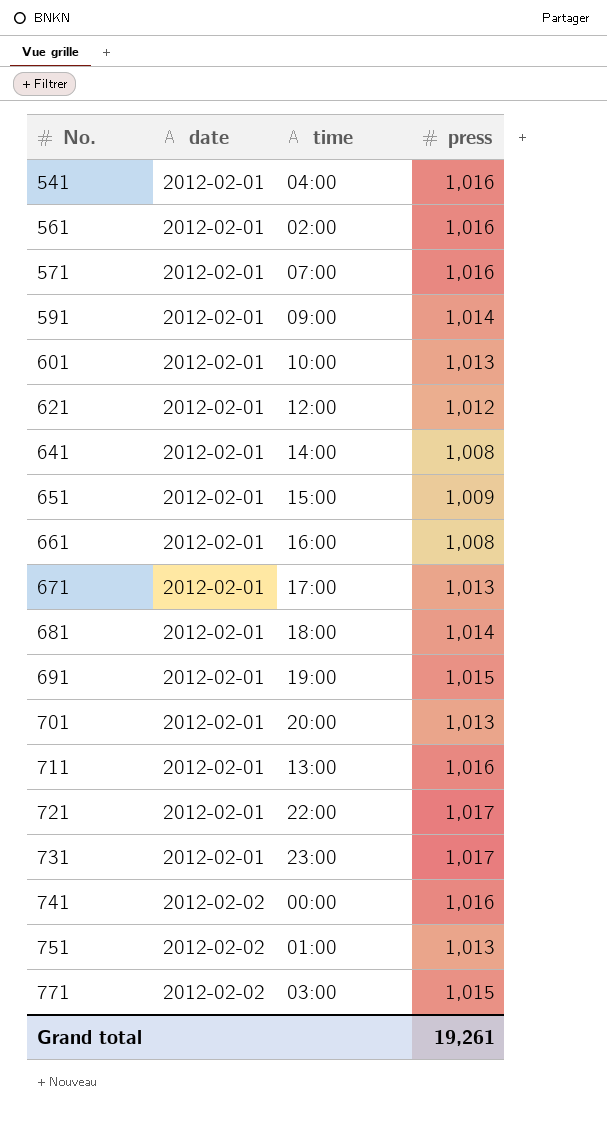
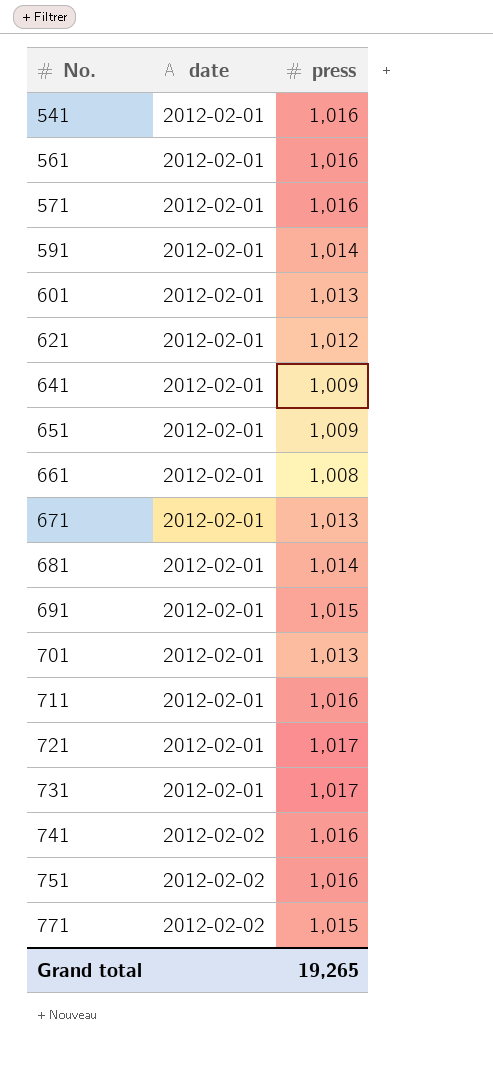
column time | position: 3 -> none
641 | press: 1,008 -> 1,009
751 | press: 1,013 -> 1,016
Grand total | press: 19,261 -> 19,265

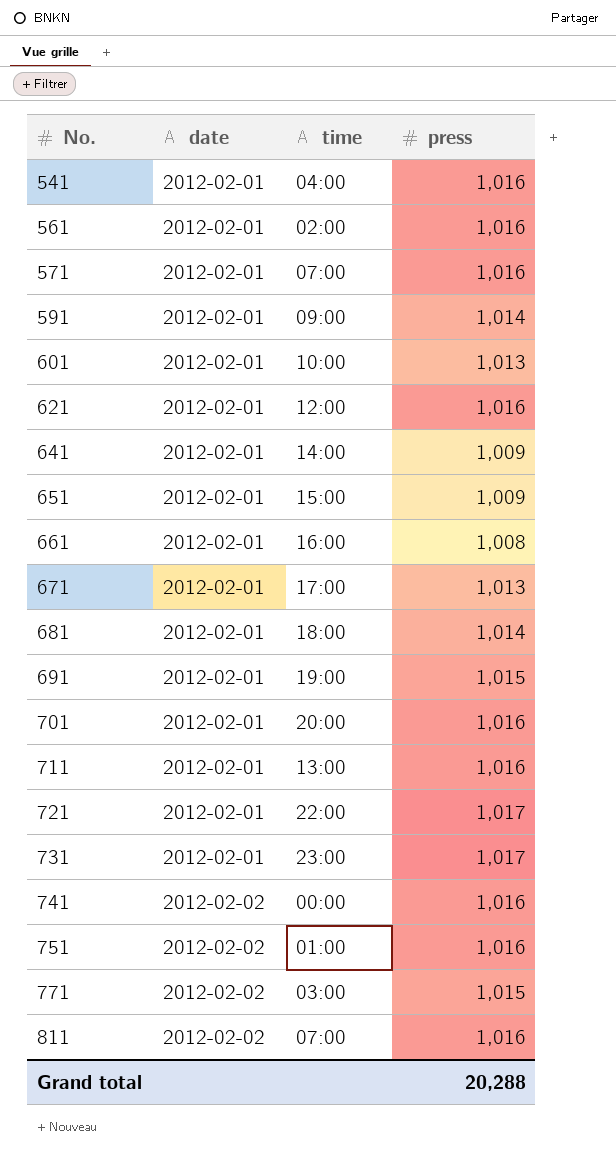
column time | position: none -> 3
621 | press: 1,012 -> 1,016
701 | press: 1,013 -> 1,016
row 811: none -> 2012-02-02 | 07:00 | 1,016
Grand total | press: 19,265 -> 20,288

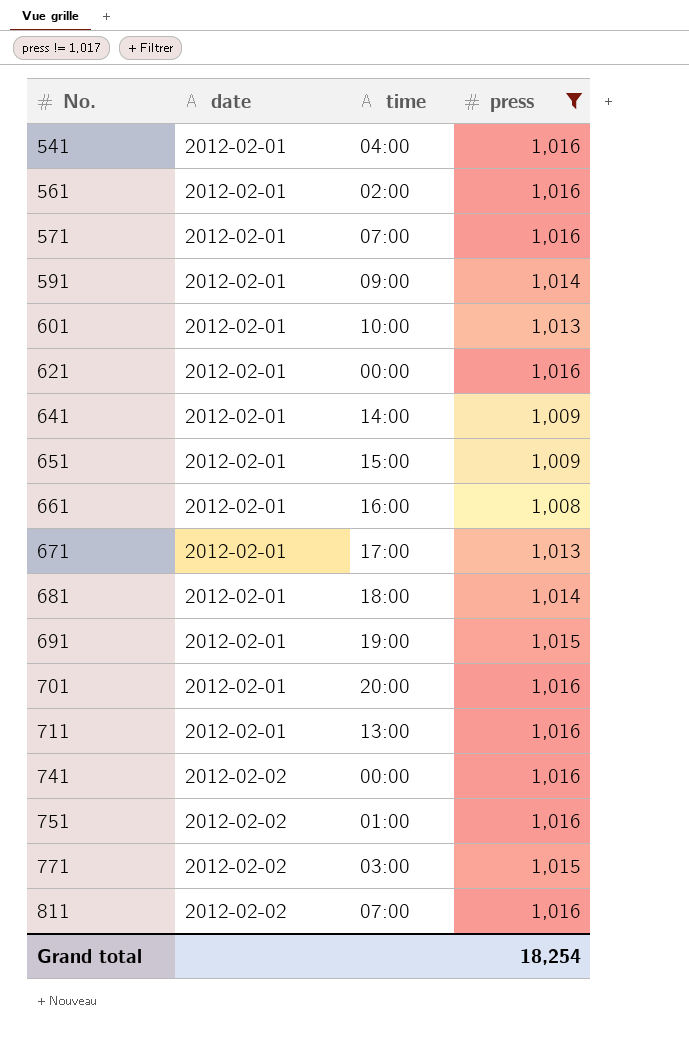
filter: none -> press != 1,017
621 | time: 12:00 -> 00:00
Grand total | press: 20,288 -> 18,254

